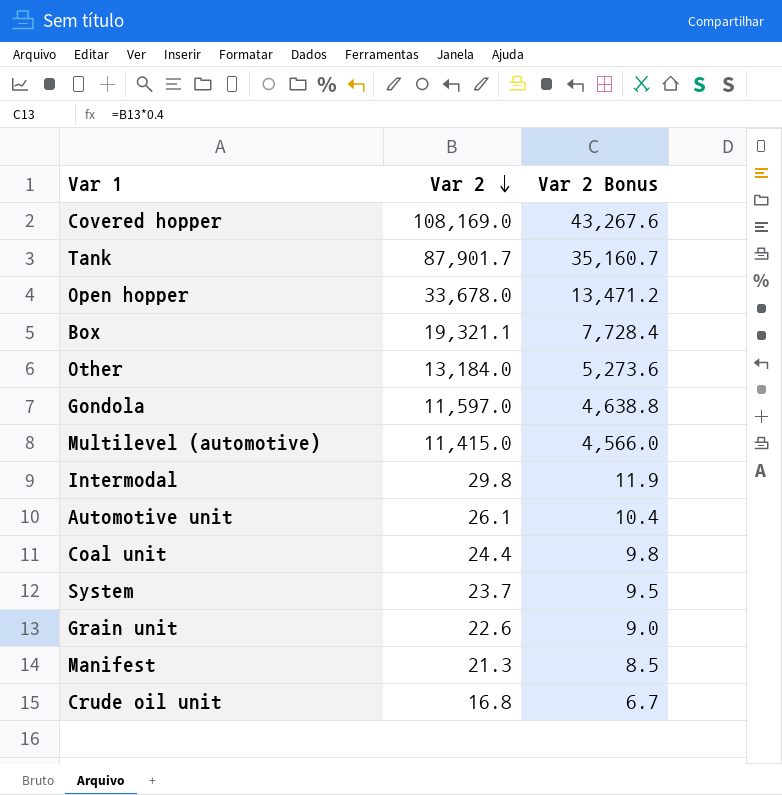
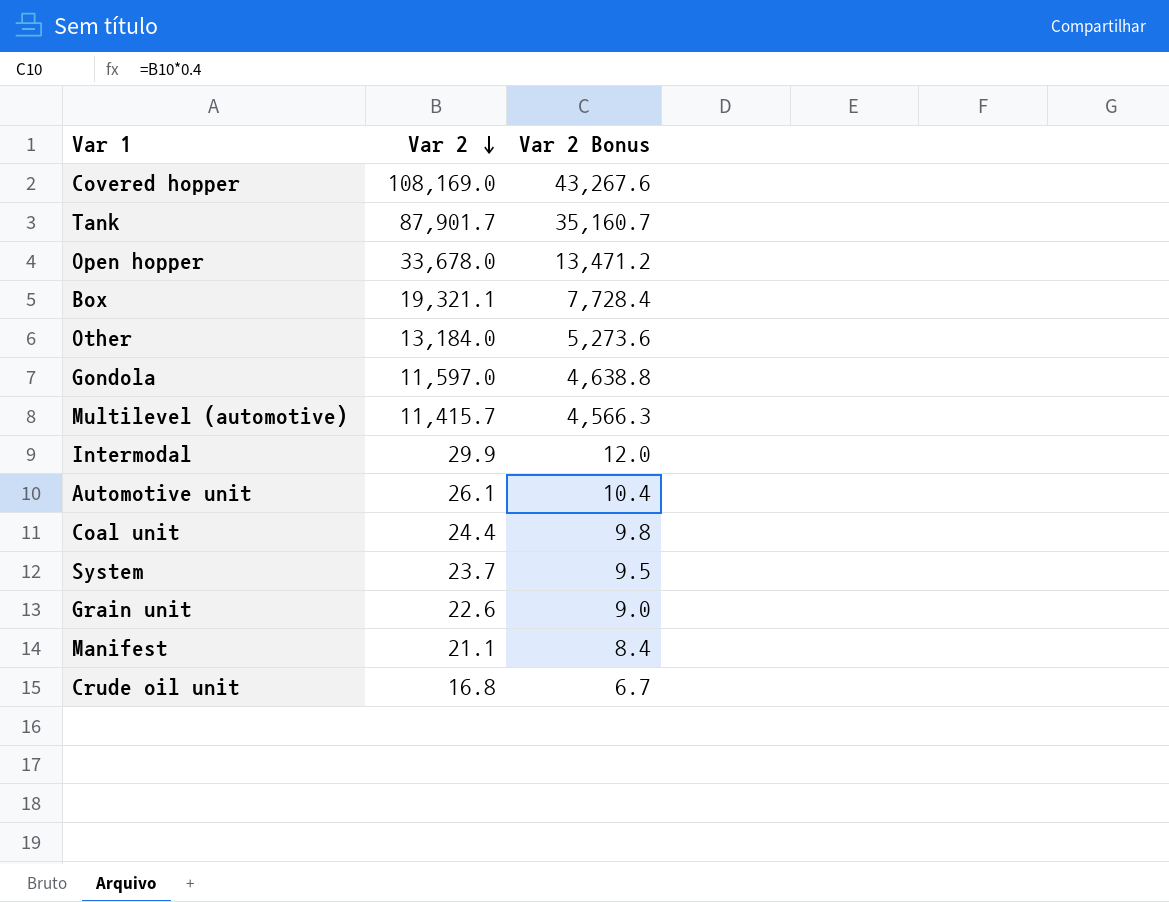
Multilevel (automotive) | Var 2: 11,415.0 -> 11,415.7
Multilevel (automotive) | Var 2 Bonus: 4,566.0 -> 4,566.3
Intermodal | Var 2: 29.8 -> 29.9
Intermodal | Var 2 Bonus: 11.9 -> 12.0
Manifest | Var 2: 21.3 -> 21.1
Manifest | Var 2 Bonus: 8.5 -> 8.4

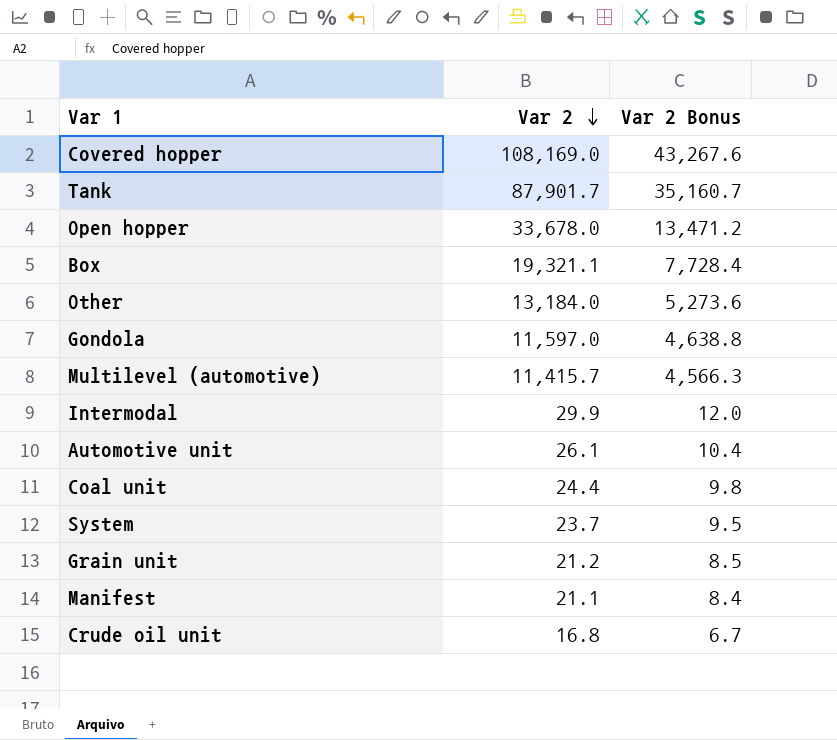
Grain unit | Var 2: 22.6 -> 21.2
Grain unit | Var 2 Bonus: 9.0 -> 8.5

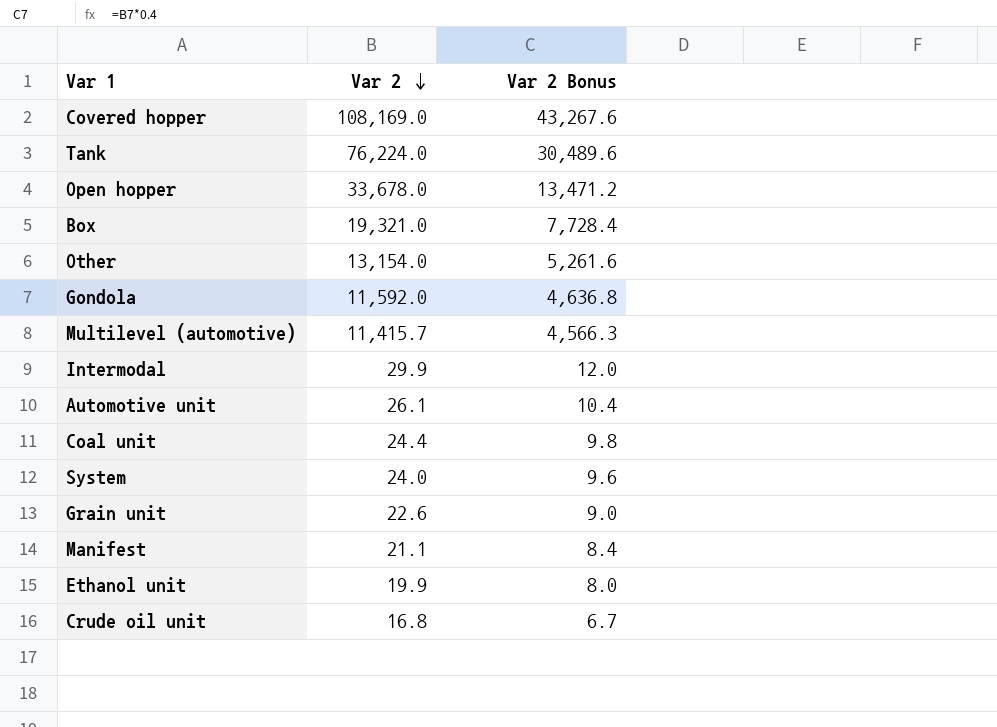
Tank | Var 2: 87,901.7 -> 76,224.0
Tank | Var 2 Bonus: 35,160.7 -> 30,489.6
Box | Var 2: 19,321.1 -> 19,321.0
Other | Var 2: 13,184.0 -> 13,154.0
Other | Var 2 Bonus: 5,273.6 -> 5,261.6
Gondola | Var 2: 11,597.0 -> 11,592.0
Gondola | Var 2 Bonus: 4,638.8 -> 4,636.8
System | Var 2: 23.7 -> 24.0
System | Var 2 Bonus: 9.5 -> 9.6
Grain unit | Var 2: 21.2 -> 22.6
Grain unit | Var 2 Bonus: 8.5 -> 9.0
row Ethanol unit: none -> 19.9 | 8.0

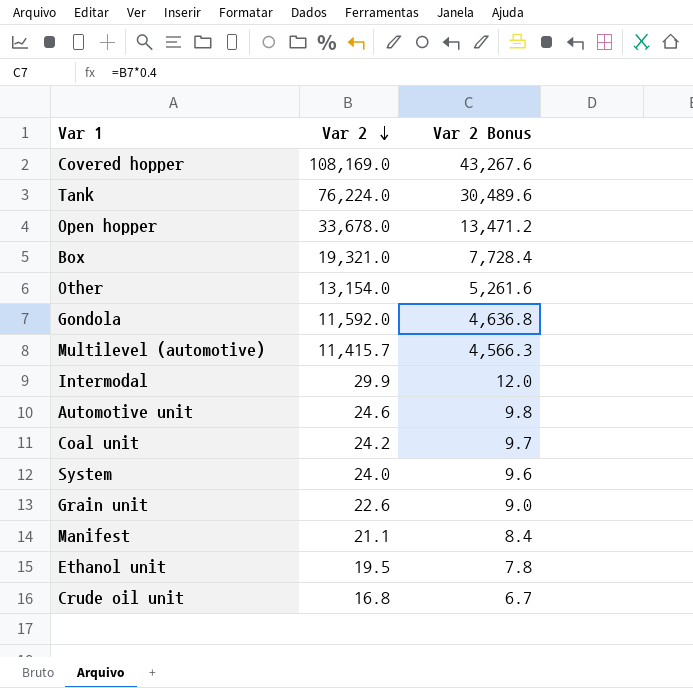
Automotive unit | Var 2: 26.1 -> 24.6
Automotive unit | Var 2 Bonus: 10.4 -> 9.8
Coal unit | Var 2: 24.4 -> 24.2
Coal unit | Var 2 Bonus: 9.8 -> 9.7
Ethanol unit | Var 2: 19.9 -> 19.5
Ethanol unit | Var 2 Bonus: 8.0 -> 7.8

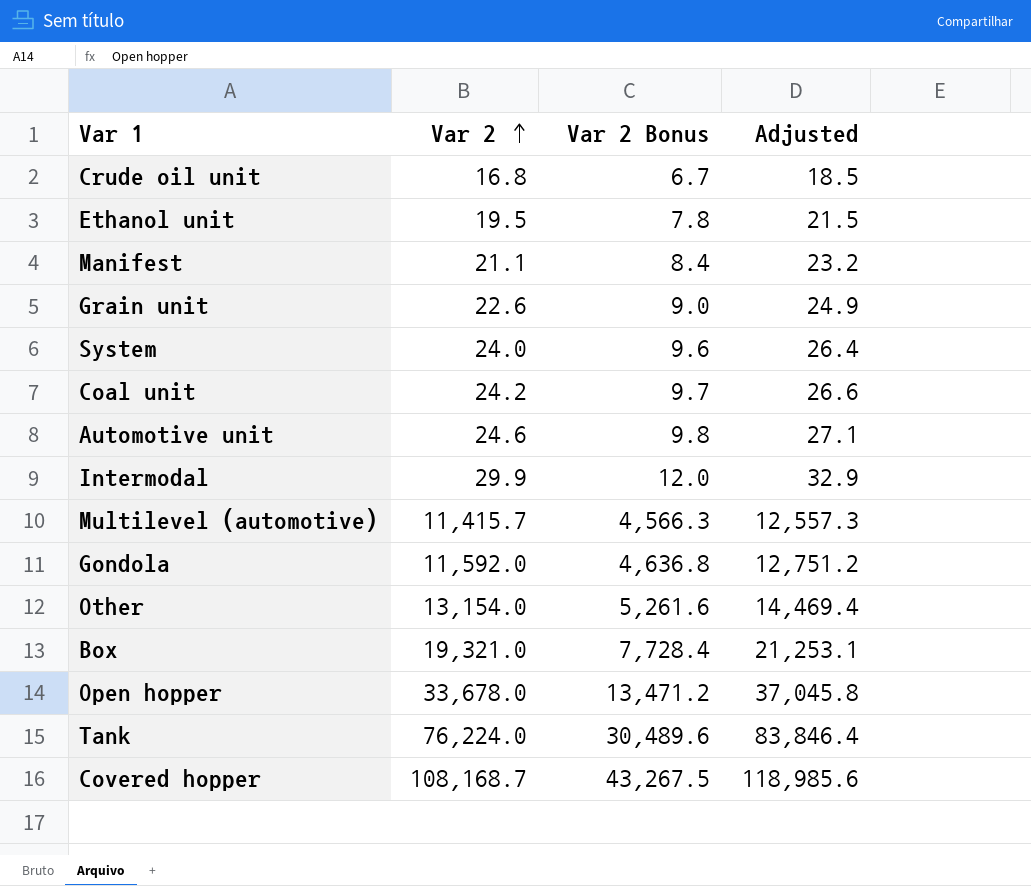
row order: Var 2 descending -> Var 2 ascending
column Adjusted | formula: none -> [Var 2] * 1.1
Covered hopper | Var 2: 108,169.0 -> 108,168.7
Covered hopper | Var 2 Bonus: 43,267.6 -> 43,267.5

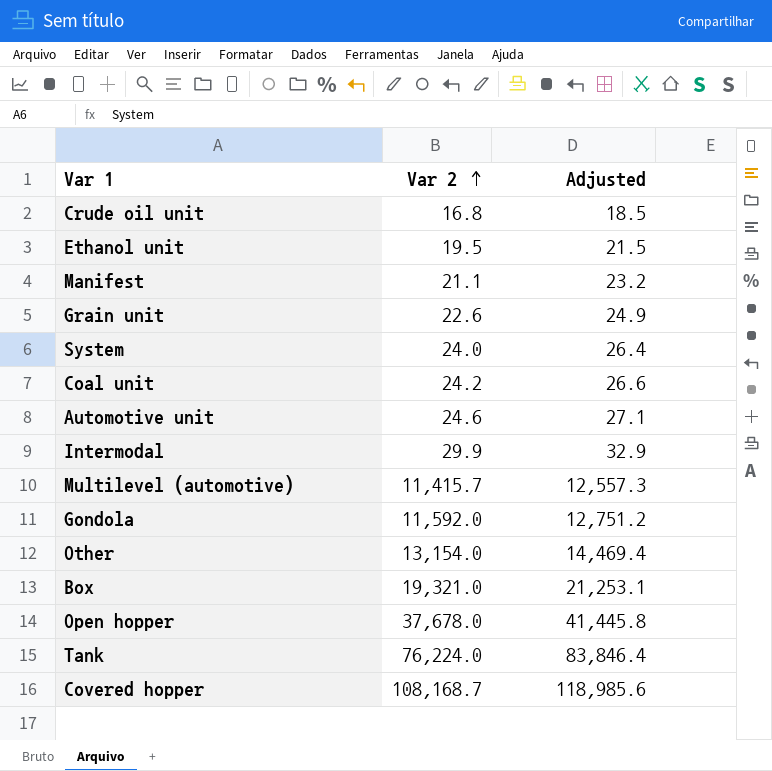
column Var 2 Bonus | formula: [Var 2] * 0.4 -> none
Open hopper | Var 2: 33,678.0 -> 37,678.0
Open hopper | Adjusted: 37,045.8 -> 41,445.8

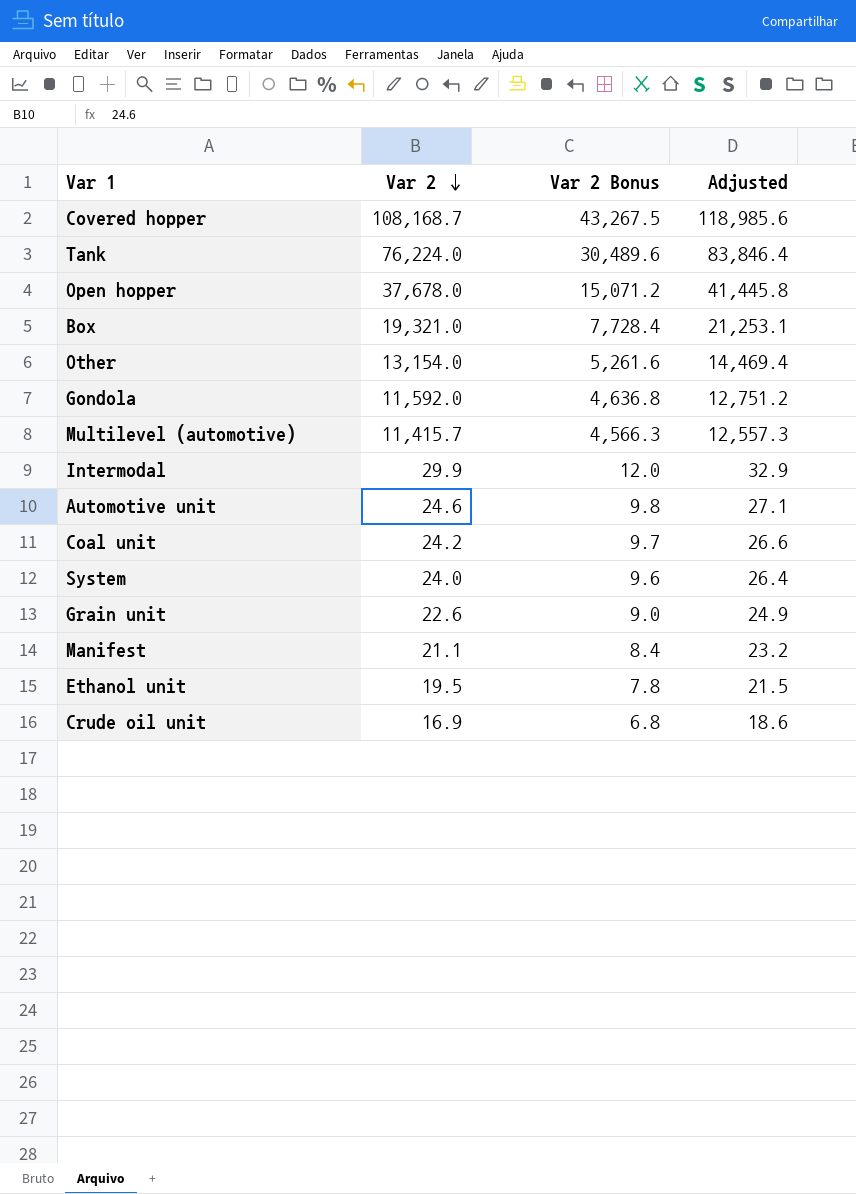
row order: Var 2 ascending -> Var 2 descending
column Var 2 Bonus | formula: none -> [Var 2] * 0.4
Crude oil unit | Var 2: 16.8 -> 16.9
Crude oil unit | Adjusted: 18.5 -> 18.6

